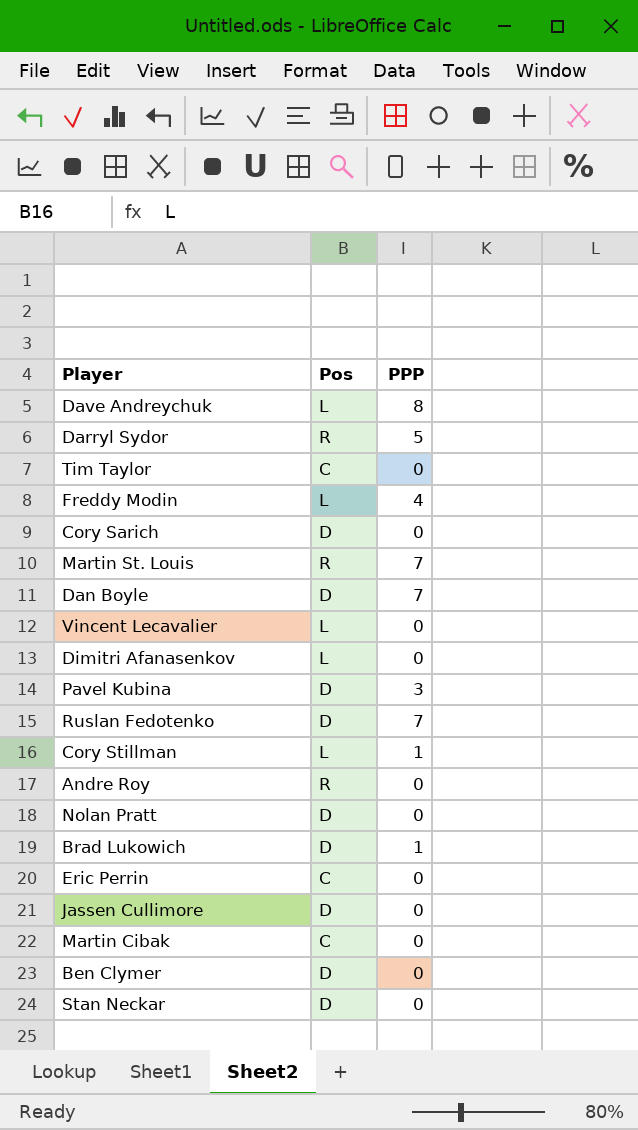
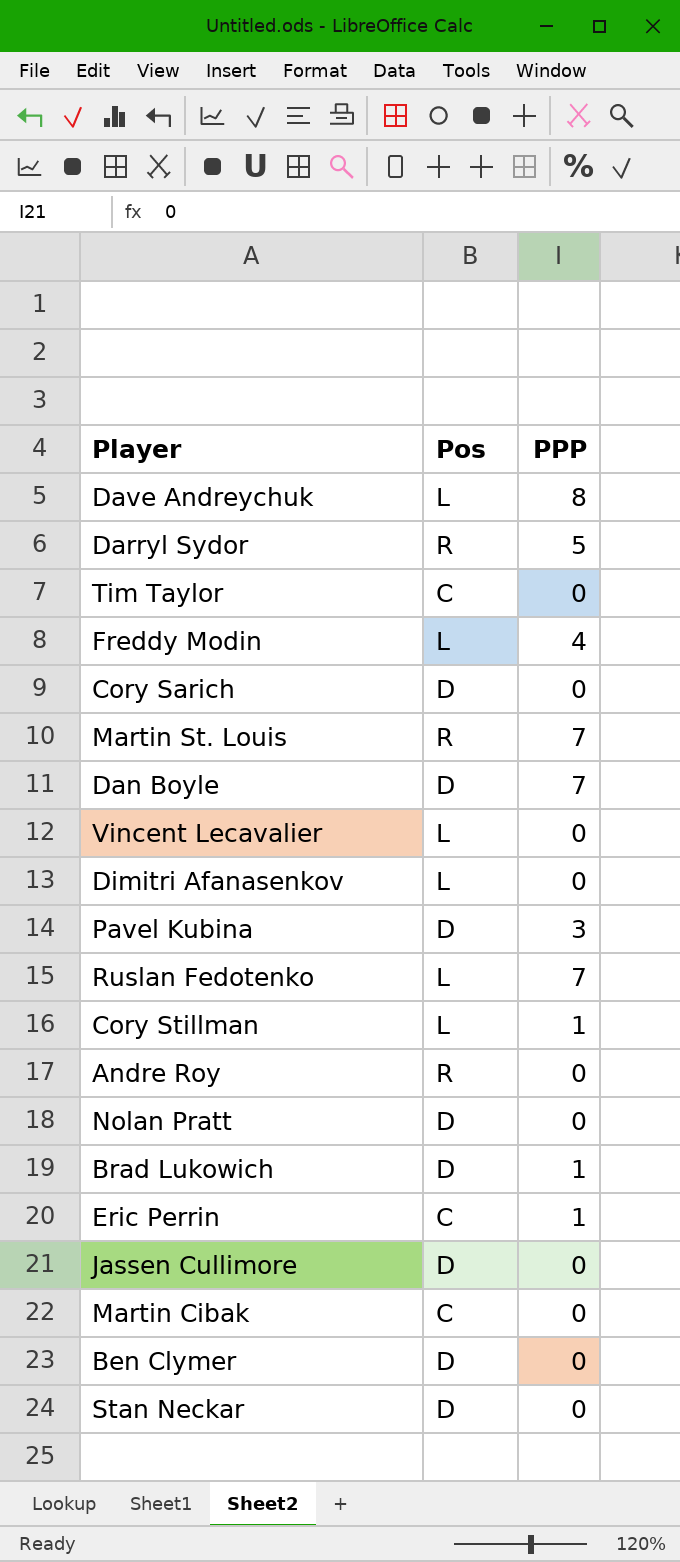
Ruslan Fedotenko | Pos: D -> L
Eric Perrin | PPP: 0 -> 1

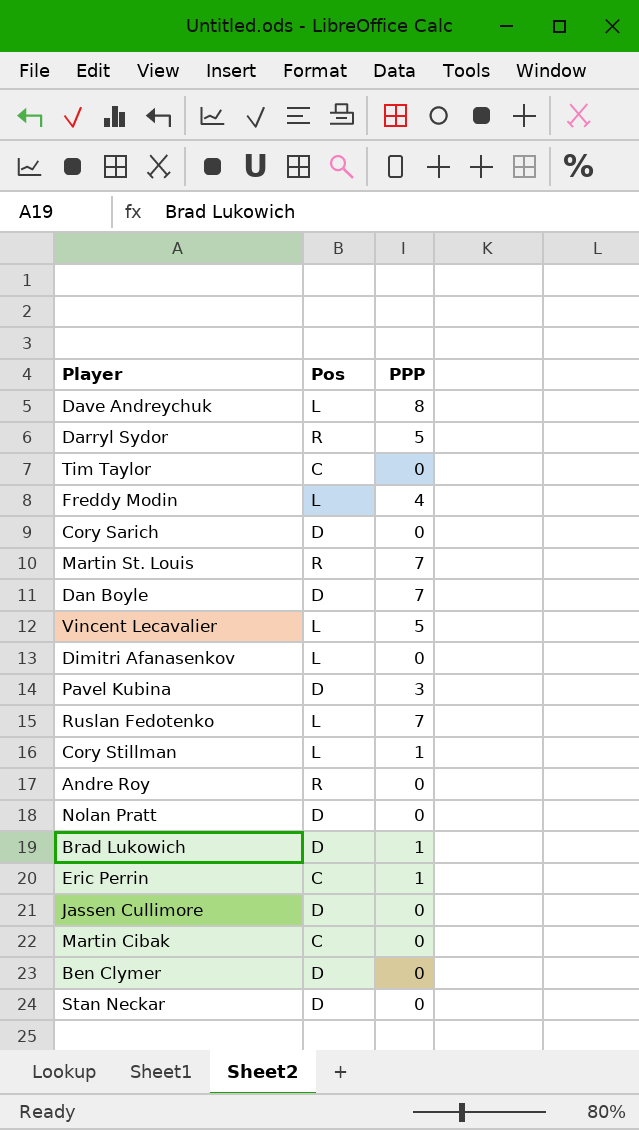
Vincent Lecavalier | PPP: 0 -> 5

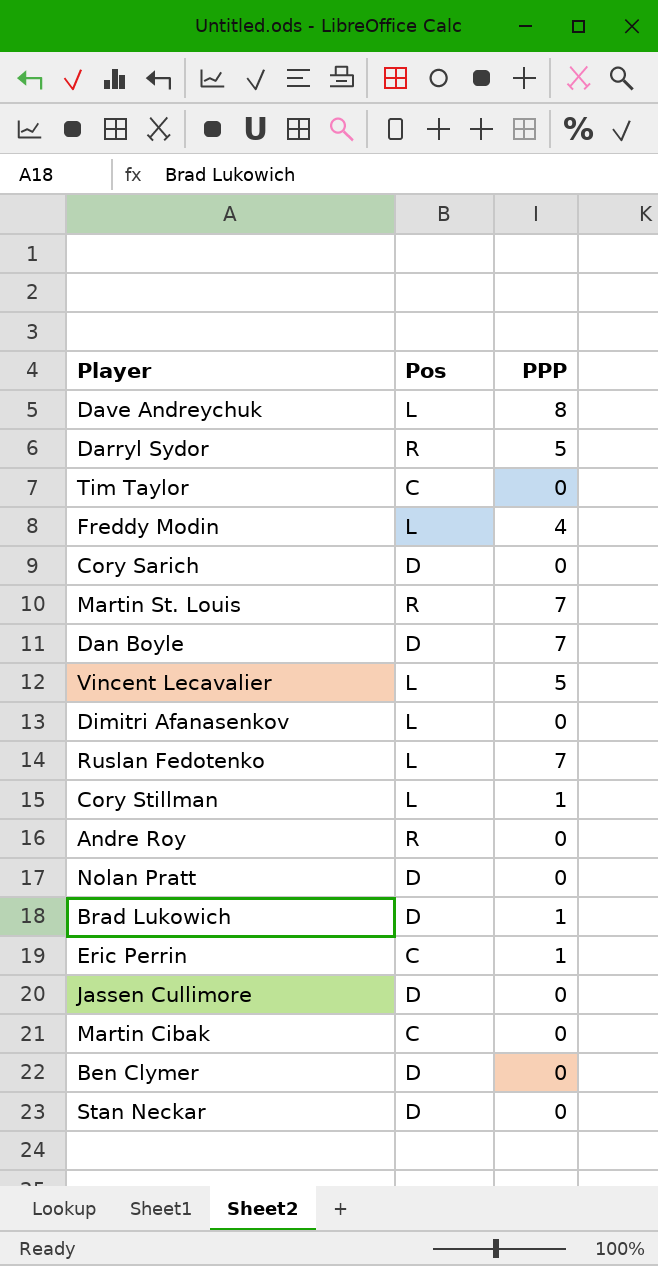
row Pavel Kubina: D | 3 -> none

